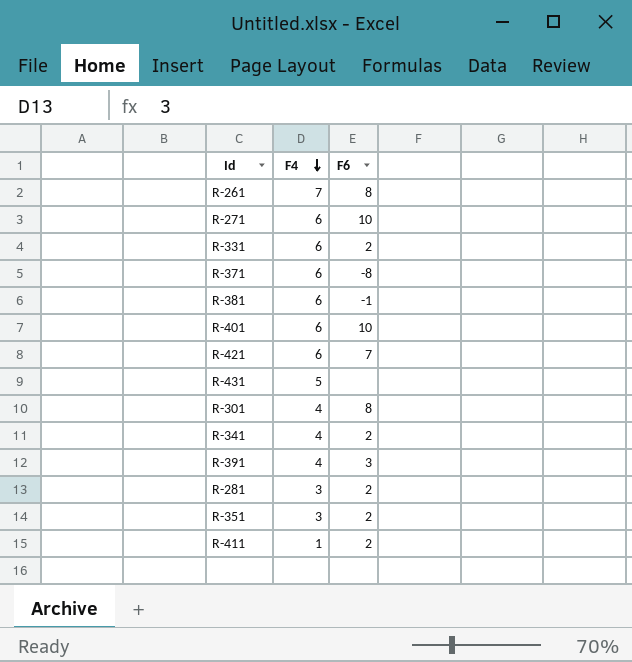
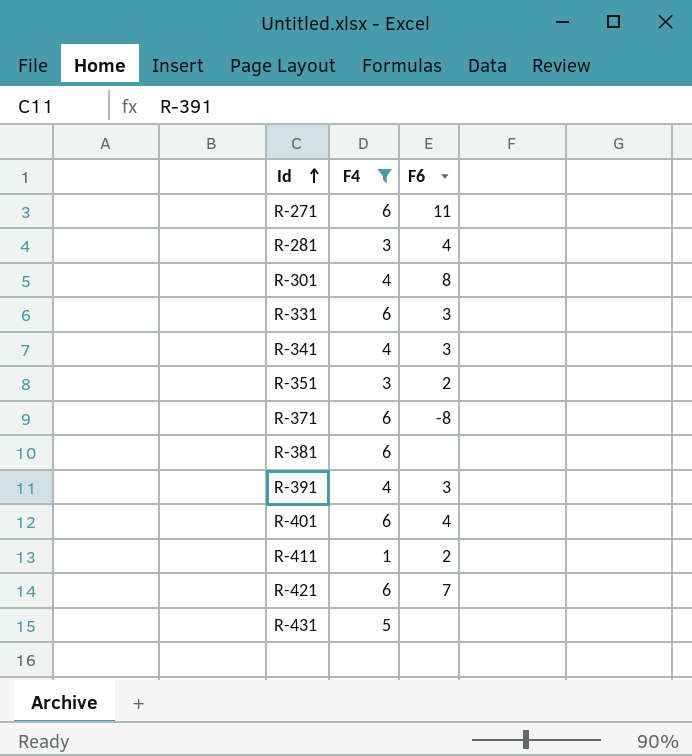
filter: none -> F4 != 7
row order: F4 descending -> Id ascending
R-271 | F6: 10 -> 11
R-281 | F6: 2 -> 4
R-331 | F6: 2 -> 3
R-341 | F6: 2 -> 3
R-381 | F6: -1 -> none
R-401 | F6: 10 -> 4

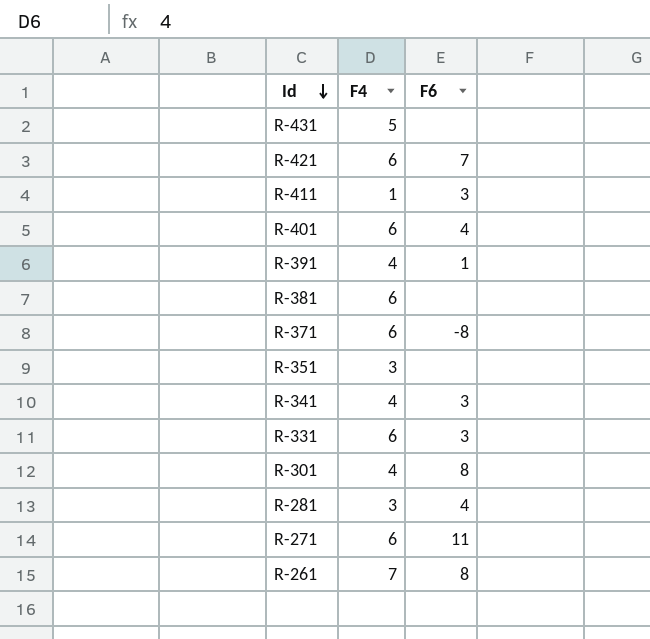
filter: F4 != 7 -> none
row order: Id ascending -> Id descending
R-411 | F6: 2 -> 3
R-391 | F6: 3 -> 1
R-351 | F6: 2 -> none

